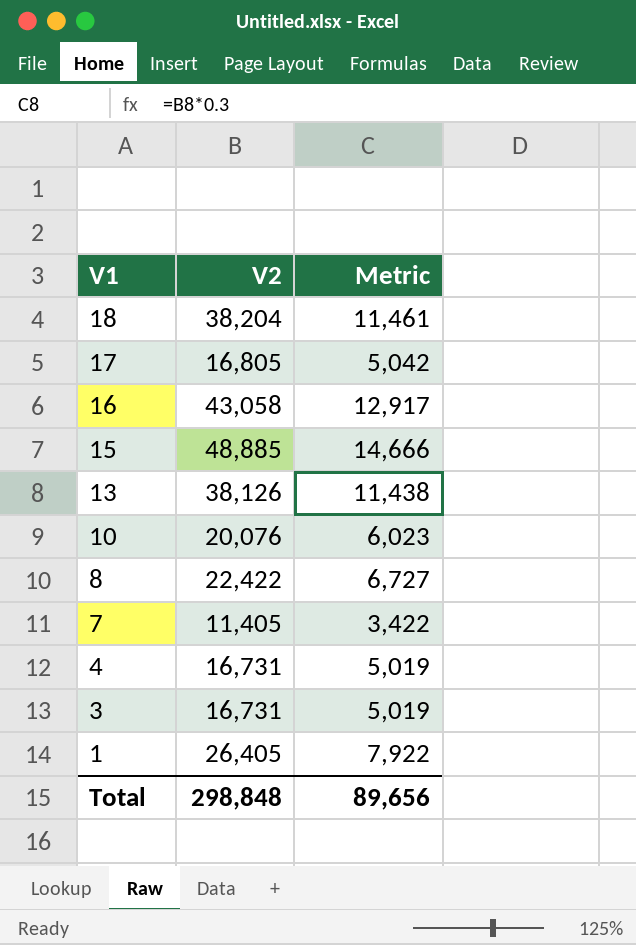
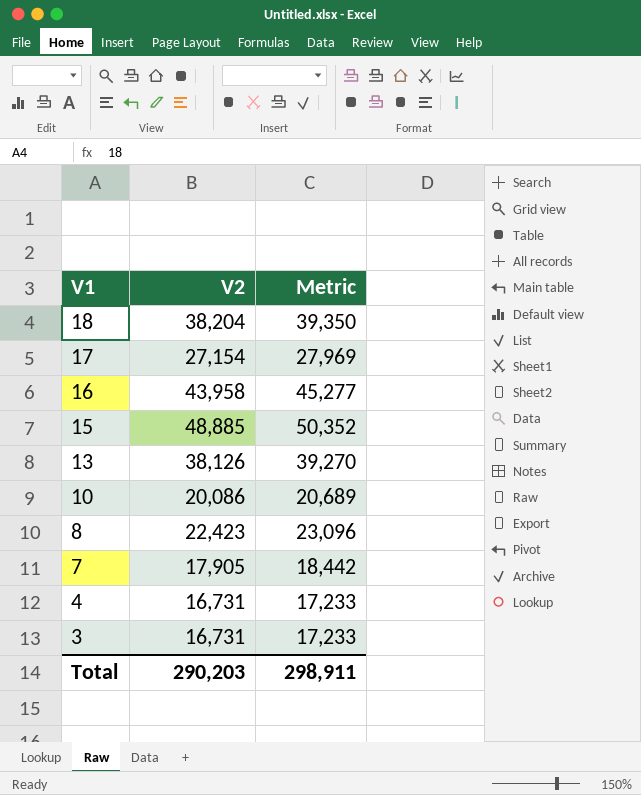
column Metric | formula: [V2] * 0.3 -> [V2] * 1.03
row 1: 26,405 | 7,922 -> none
17 | V2: 16,805 -> 27,154
16 | V2: 43,058 -> 43,958
10 | V2: 20,076 -> 20,086
8 | V2: 22,422 -> 22,423
7 | V2: 11,405 -> 17,905
Total | V2: 298,848 -> 290,203
Total | Metric: 89,656 -> 298,911

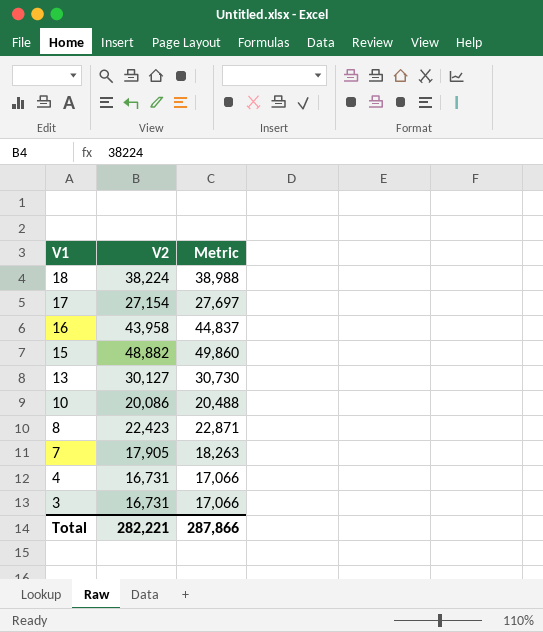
column Metric | formula: [V2] * 1.03 -> [V2] * 1.02
18 | V2: 38,204 -> 38,224
15 | V2: 48,885 -> 48,882
13 | V2: 38,126 -> 30,127
Total | V2: 290,203 -> 282,221
Total | Metric: 298,911 -> 287,866

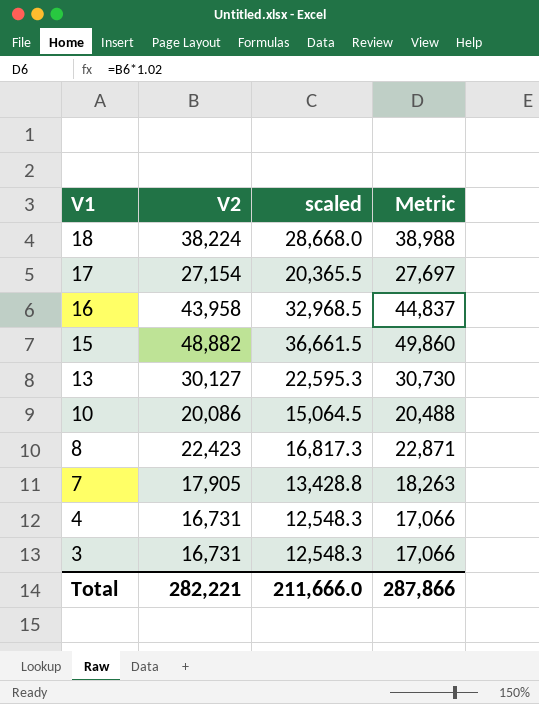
column scaled | formula: none -> [V2] * 0.75

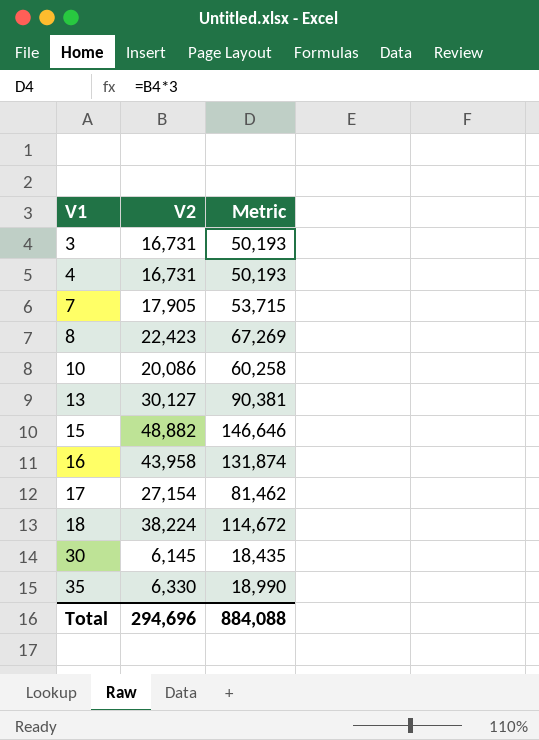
row order: V1 descending -> V1 ascending
column scaled | formula: [V2] * 0.75 -> none
column Metric | formula: [V2] * 1.02 -> [V2] * 3
row 30: none -> 6,145 | 18,435
row 35: none -> 6,330 | 18,990
Total | V2: 282,221 -> 294,696
Total | Metric: 287,866 -> 884,088

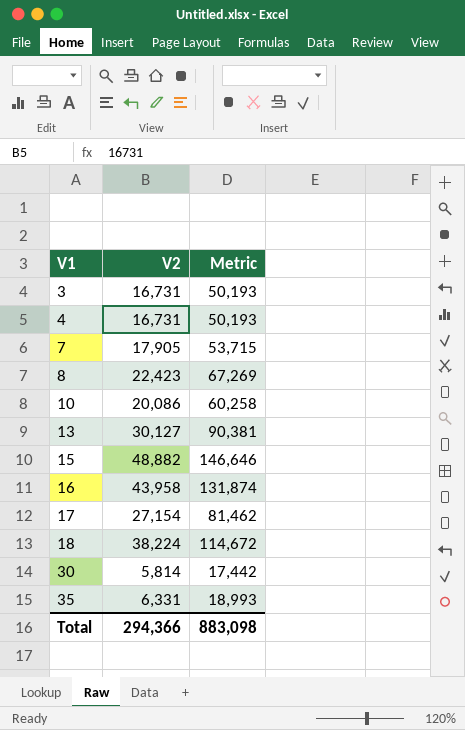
30 | V2: 6,145 -> 5,814
30 | Metric: 18,435 -> 17,442
35 | V2: 6,330 -> 6,331
35 | Metric: 18,990 -> 18,993
Total | V2: 294,696 -> 294,366
Total | Metric: 884,088 -> 883,098

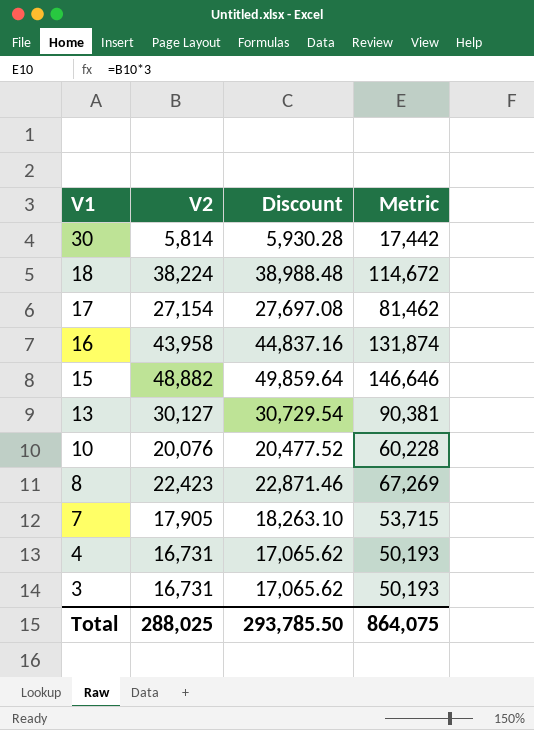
row order: V1 ascending -> V1 descending
column Discount | formula: none -> [V2] * 1.02
row 35: 6,331 | 18,993 -> none
10 | V2: 20,086 -> 20,076
10 | Metric: 60,258 -> 60,228
Total | V2: 294,366 -> 288,025
Total | Metric: 883,098 -> 864,075

